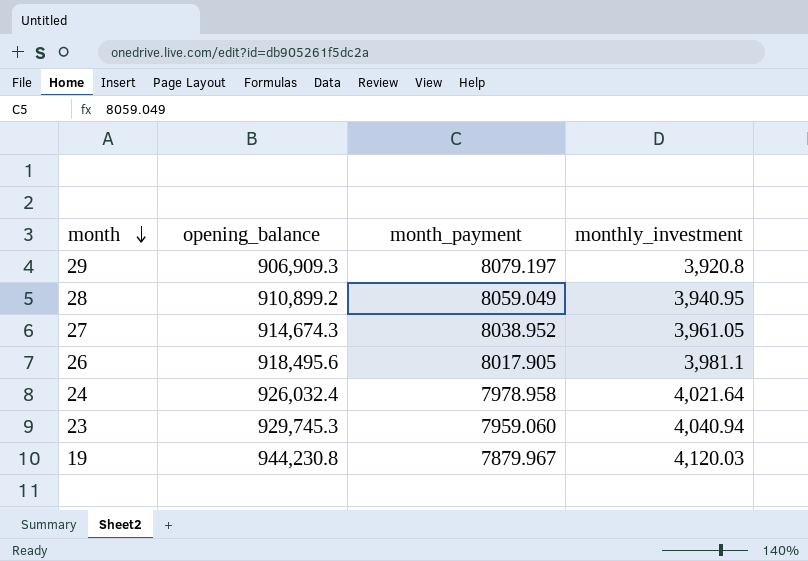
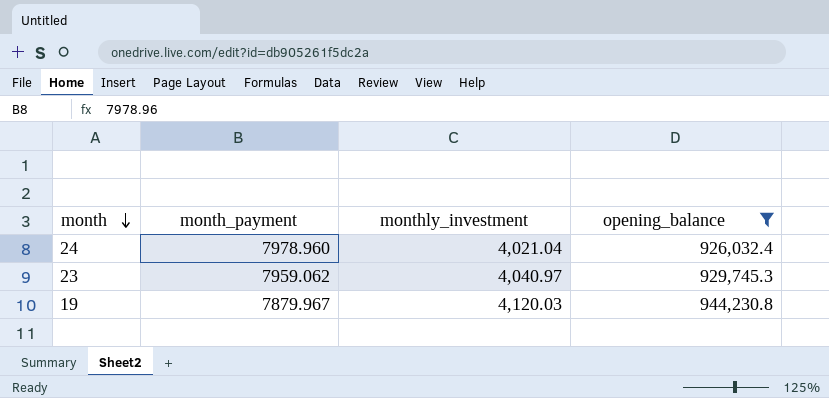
filter: none -> opening_balance >= 926,032.4
column opening_balance | position: 2 -> 4
24 | month_payment: 7978.958 -> 7978.960
24 | monthly_investment: 4,021.64 -> 4,021.04
23 | month_payment: 7959.060 -> 7959.062
23 | monthly_investment: 4,040.94 -> 4,040.97

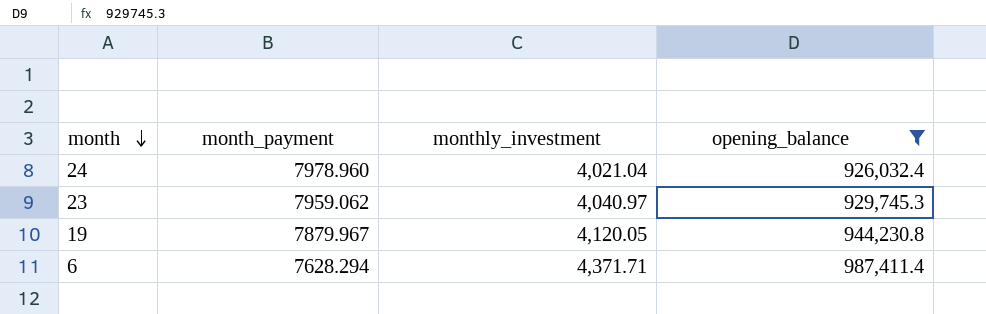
19 | monthly_investment: 4,120.03 -> 4,120.05
row 6: none -> 7628.294 | 4,371.71 | 987,411.4

